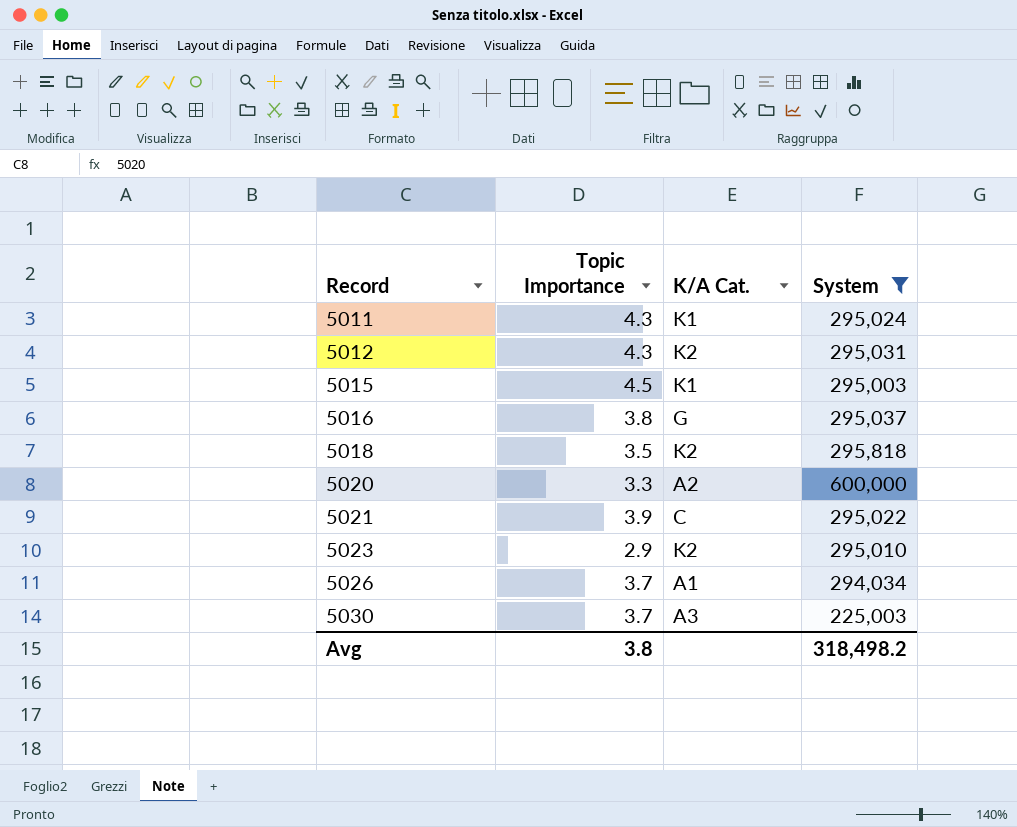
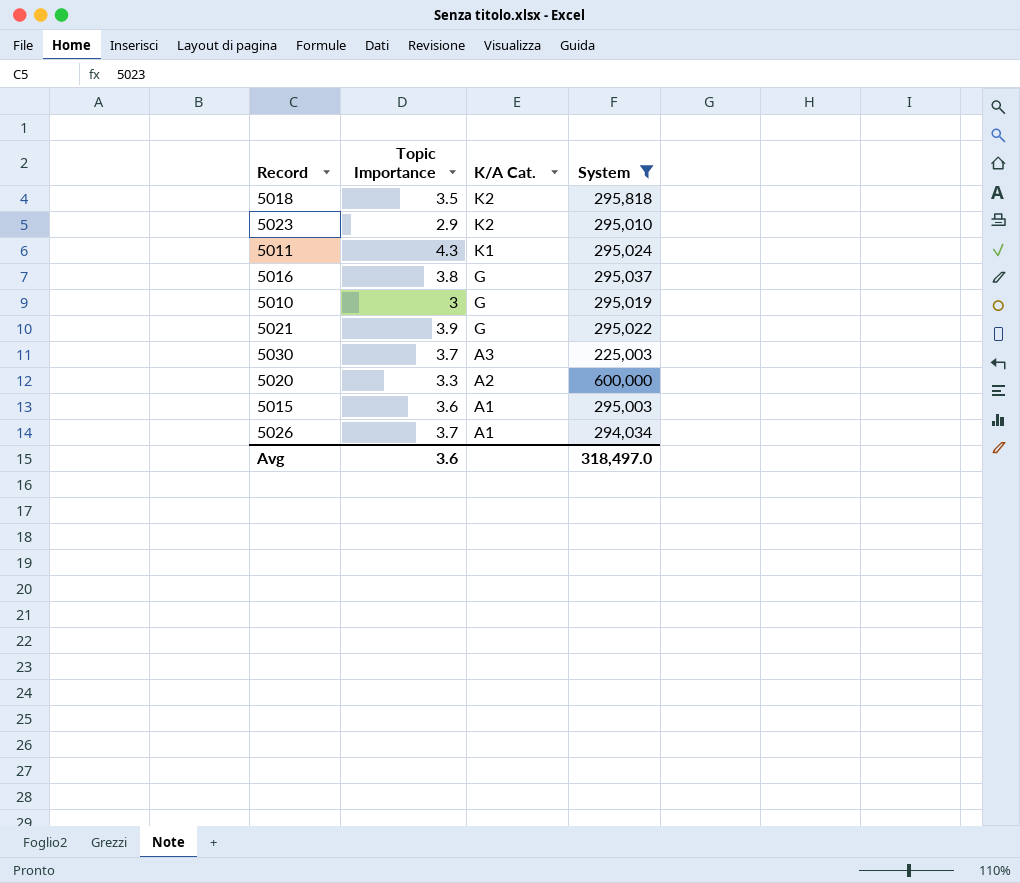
row order: Record ascending -> K/A Cat. descending
row 5012: 4.3 | K2 | 295,031 -> none
row 5010: none -> 3 | G | 295,019
5021 | K/A Cat.: C -> G
5015 | Topic Importance: 4.5 -> 3.6
5015 | K/A Cat.: K1 -> A1
Avg | Topic Importance: 3.8 -> 3.6
Avg | System: 318,498.2 -> 318,497.0

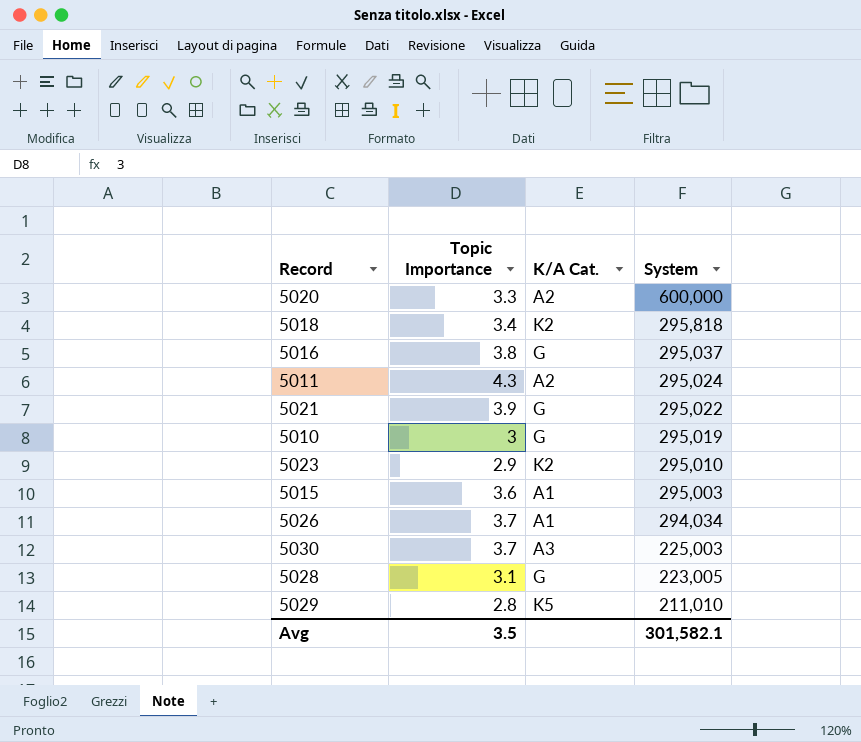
filter: System >= 225,003 -> none
row order: K/A Cat. descending -> System descending
5018 | Topic Importance: 3.5 -> 3.4
5011 | K/A Cat.: K1 -> A2
Avg | Topic Importance: 3.6 -> 3.5
Avg | System: 318,497.0 -> 301,582.1

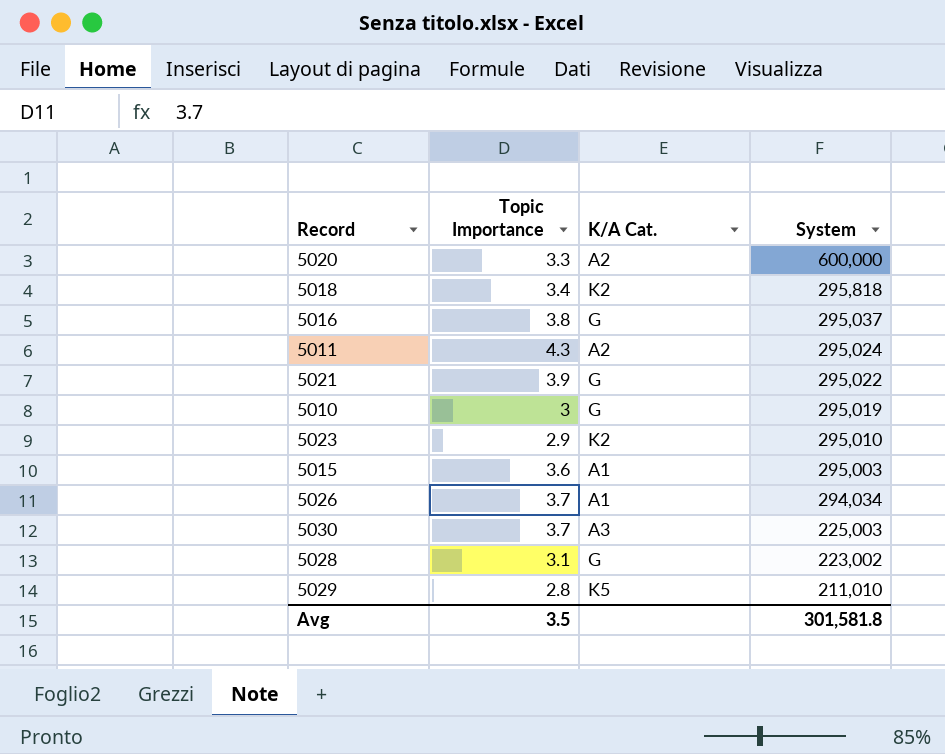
5028 | System: 223,005 -> 223,002
Avg | System: 301,582.1 -> 301,581.8

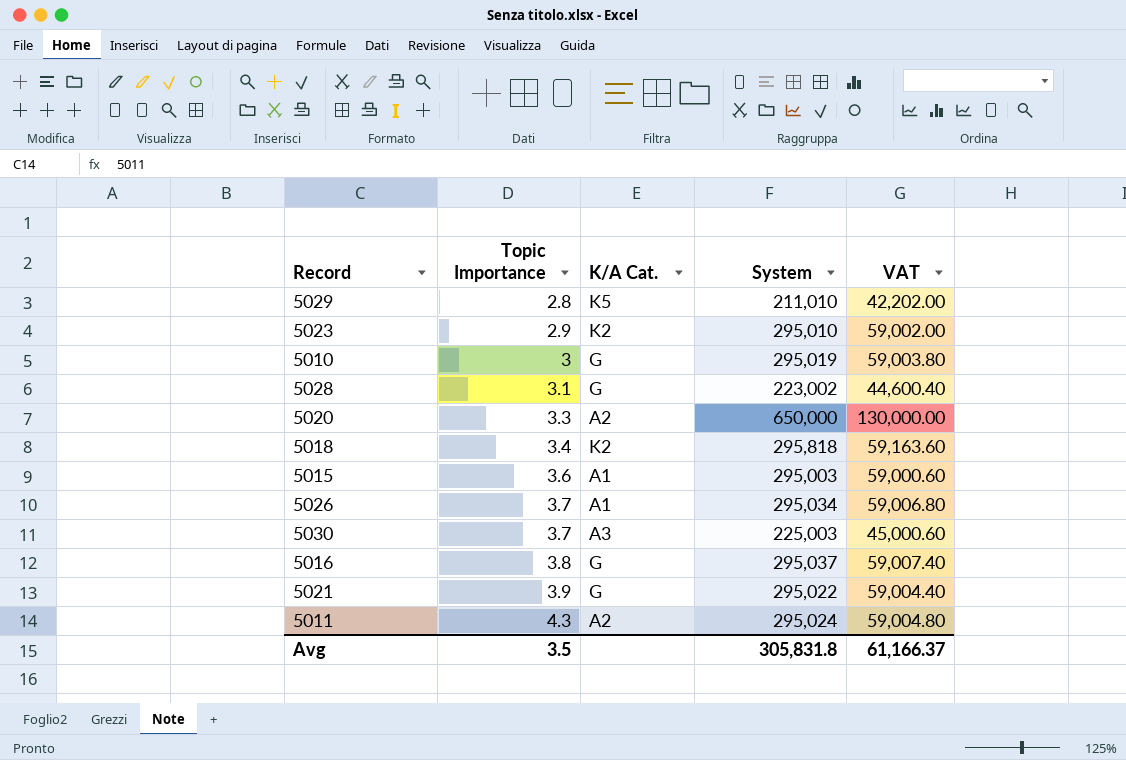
row order: System descending -> Topic Importance ascending
column VAT | formula: none -> [System] * 0.2
5020 | System: 600,000 -> 650,000
5026 | System: 294,034 -> 295,034
Avg | System: 301,581.8 -> 305,831.8

